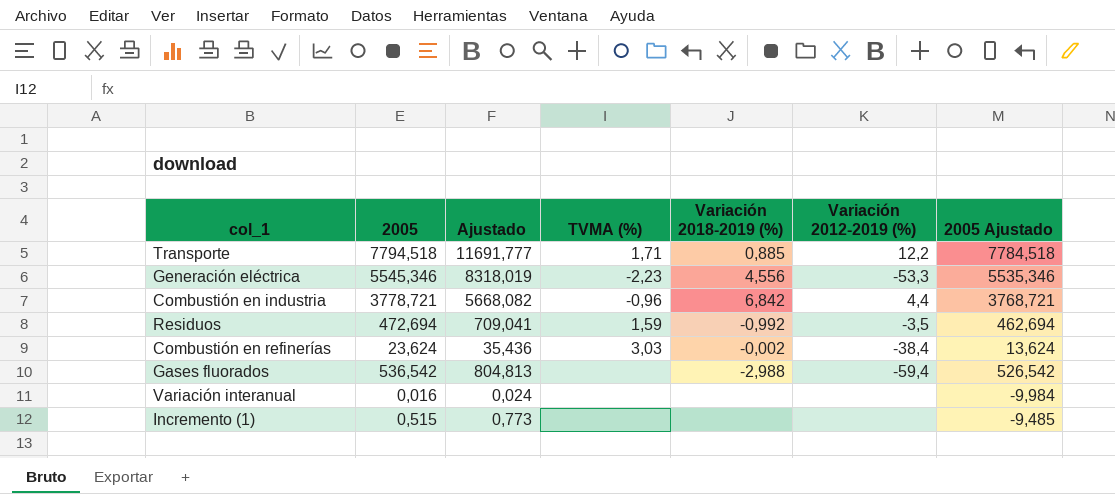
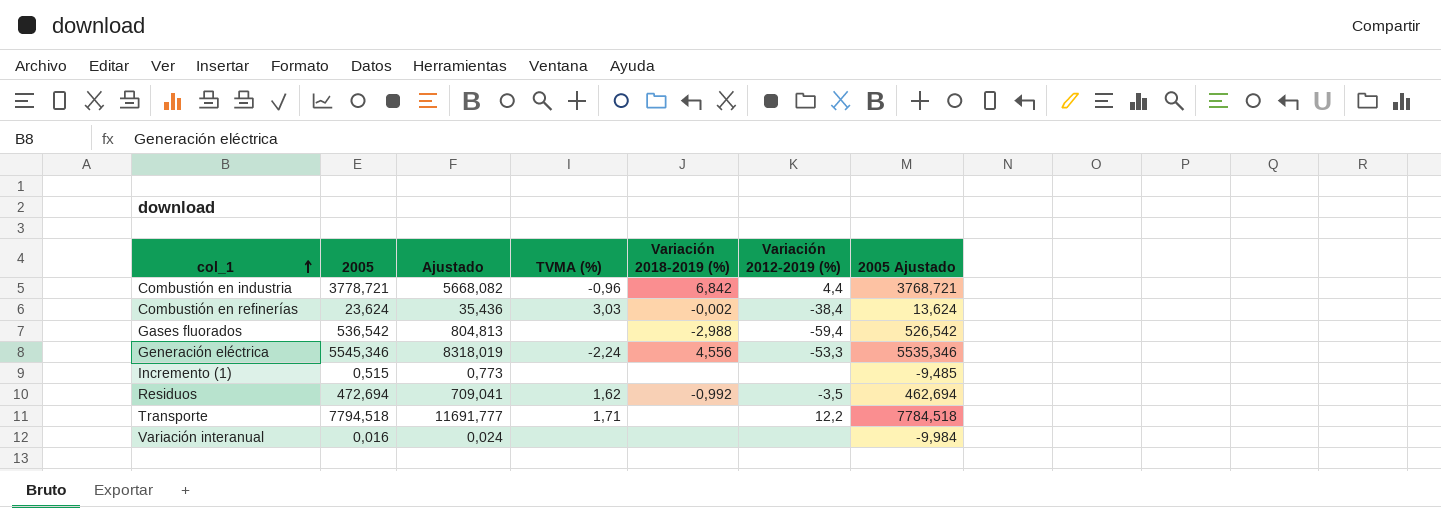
row order: none -> col_1 ascending
Generación eléctrica | TVMA (%): -2,23 -> -2,24
Residuos | TVMA (%): 1,59 -> 1,62
Transporte | Variación 2018-2019 (%): 0,885 -> none

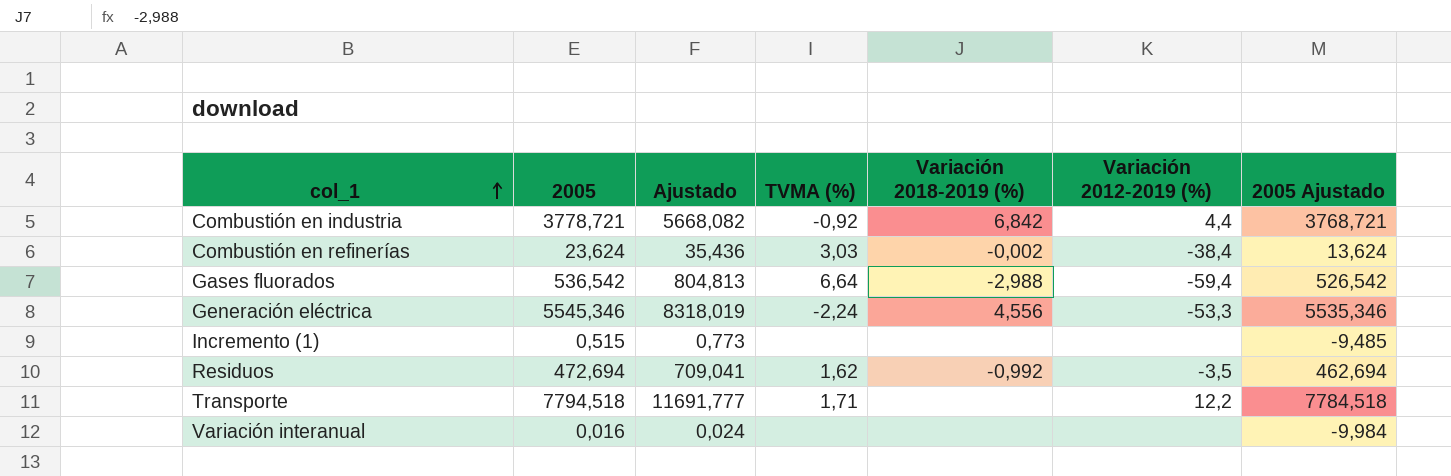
Combustión en industria | TVMA (%): -0,96 -> -0,92
Gases fluorados | TVMA (%): none -> 6,64

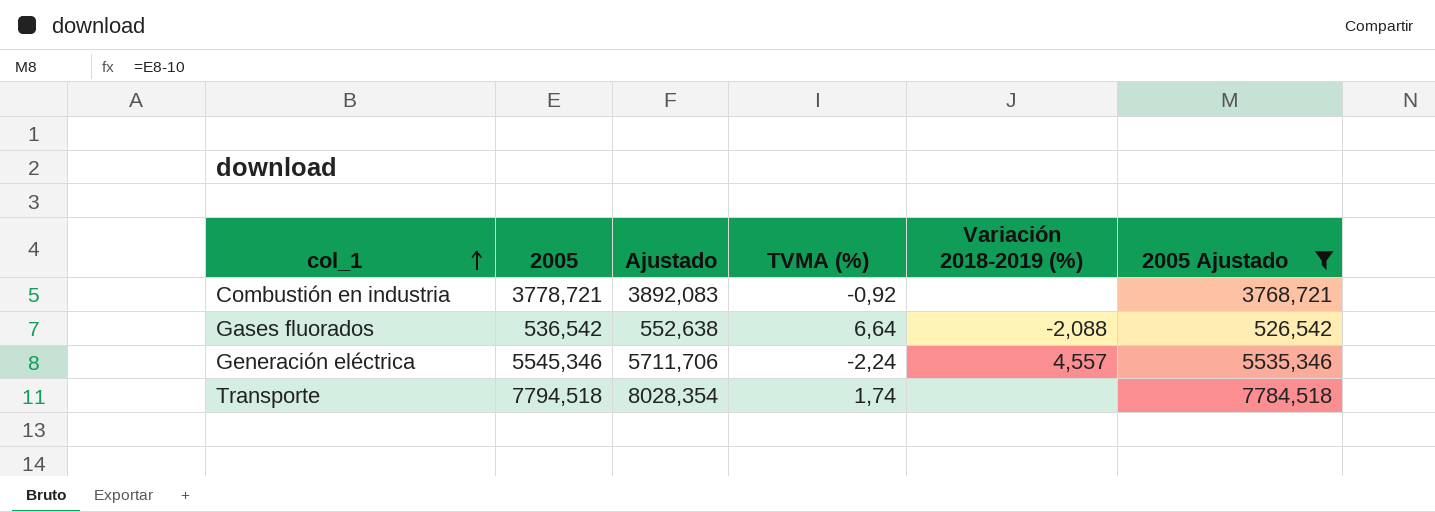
filter: none -> 2005 Ajustado >= 526,542
column Variación 2012-2019 (%) | position: 6 -> none
column Ajustado | formula: [2005] * 1,5 -> [2005] * 1,03
Combustión en industria | Variación 2018-2019 (%): 6,842 -> none
Gases fluorados | Variación 2018-2019 (%): -2,988 -> -2,088
Generación eléctrica | Variación 2018-2019 (%): 4,556 -> 4,557
Transporte | TVMA (%): 1,71 -> 1,74

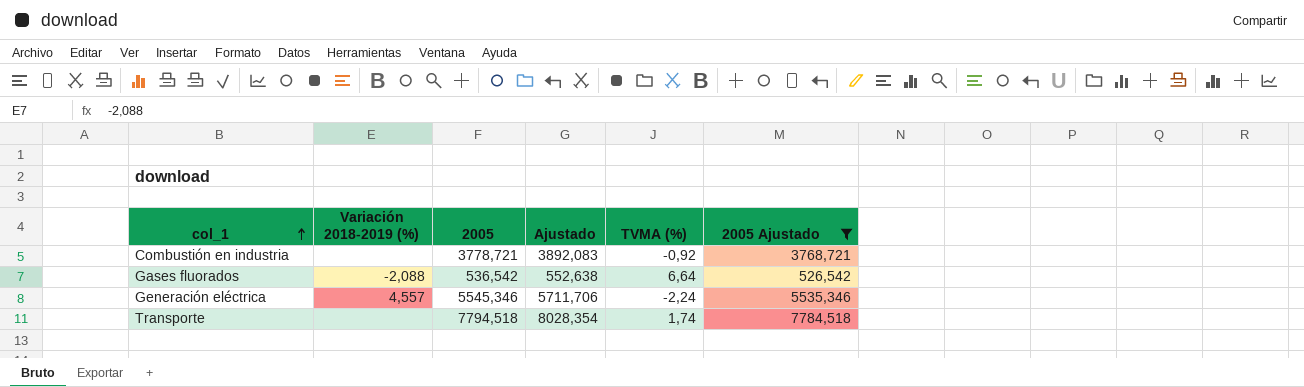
column Variación 2018-2019 (%) | position: 5 -> 2

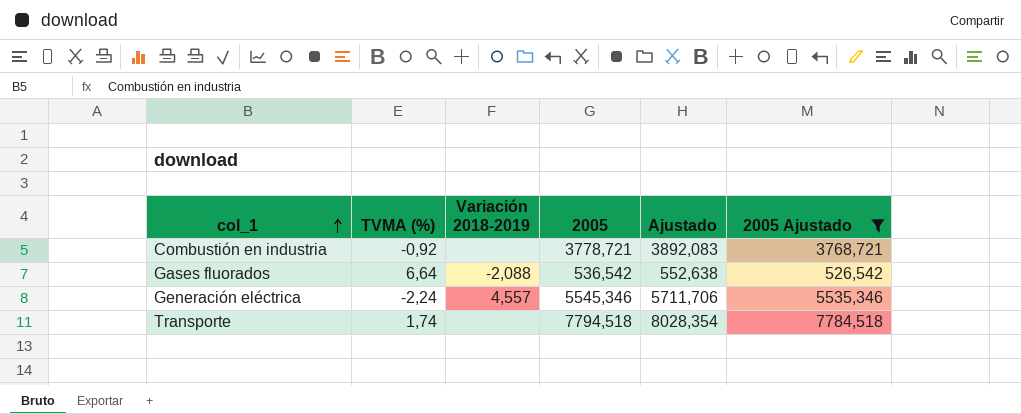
column TVMA (%) | position: 5 -> 2
column name: Variación 2018-2019 (%) -> Variación 2018-2019

